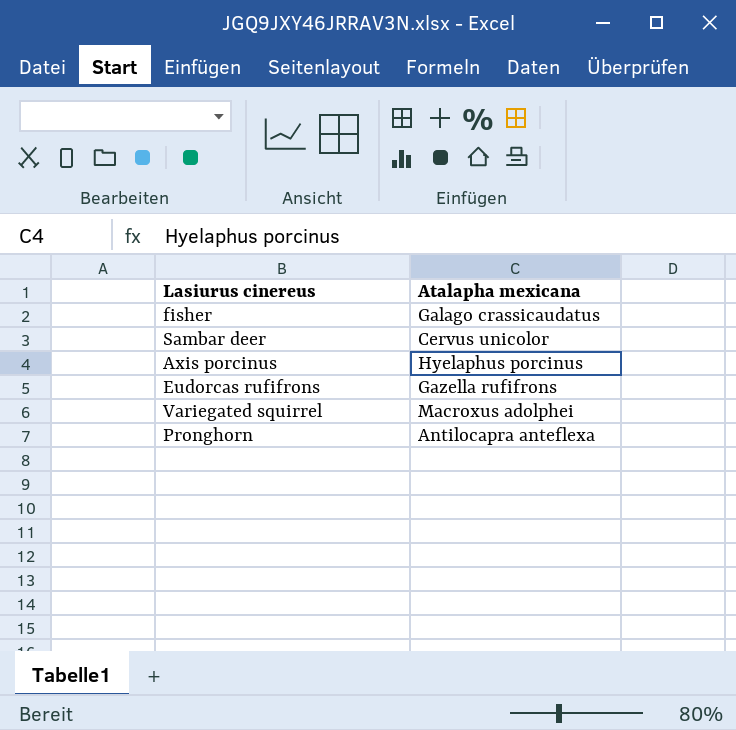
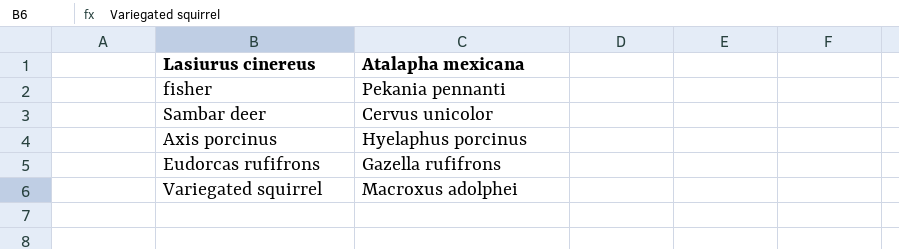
row Pronghorn: Antilocapra anteflexa -> none
fisher | Atalapha mexicana: Galago crassicaudatus -> Pekania pennanti

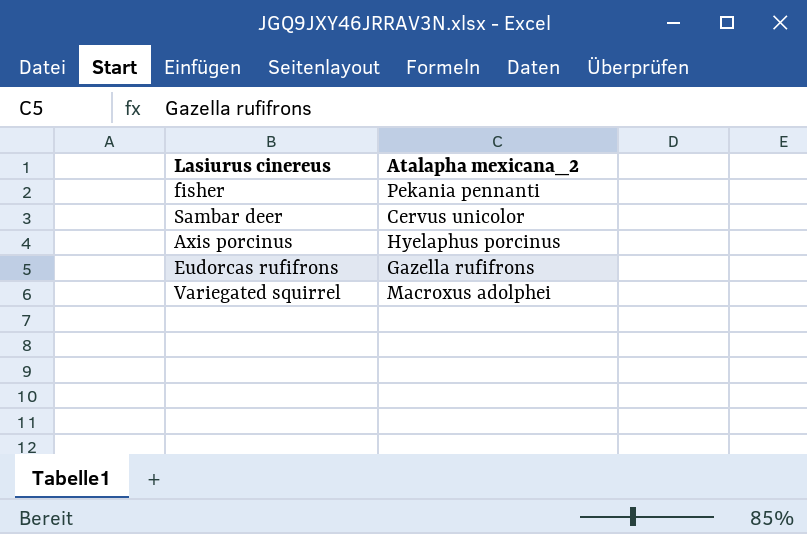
column name: Atalapha mexicana -> Atalapha mexicana_2

